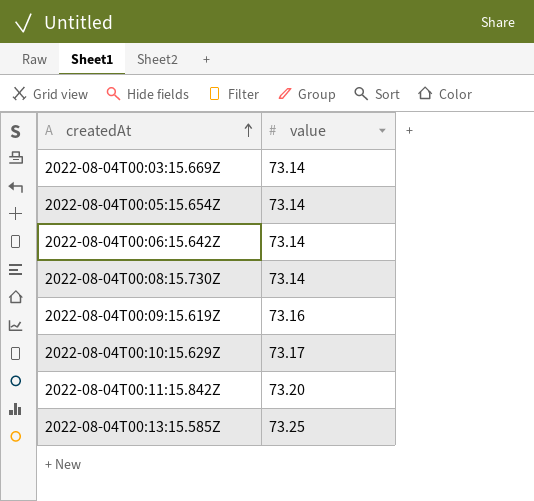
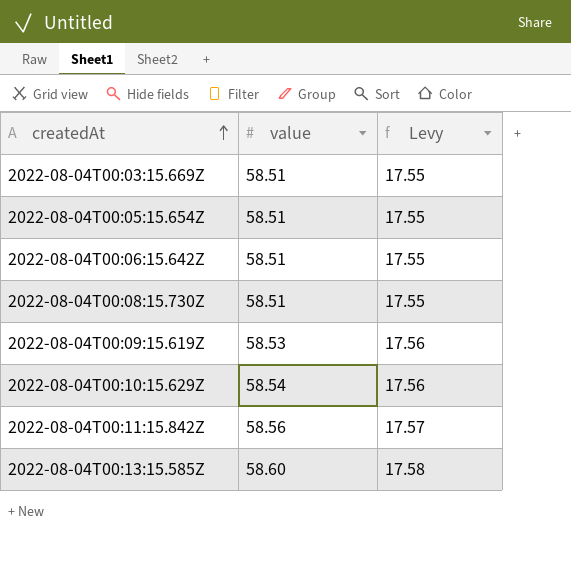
column Levy | formula: none -> [value] * 0.3
2022-08-04T00:03:15.669Z | value: 73.14 -> 58.51
2022-08-04T00:05:15.654Z | value: 73.14 -> 58.51
2022-08-04T00:06:15.642Z | value: 73.14 -> 58.51
2022-08-04T00:08:15.730Z | value: 73.14 -> 58.51
2022-08-04T00:09:15.619Z | value: 73.16 -> 58.53
2022-08-04T00:10:15.629Z | value: 73.17 -> 58.54
2022-08-04T00:11:15.842Z | value: 73.20 -> 58.56
2022-08-04T00:13:15.585Z | value: 73.25 -> 58.60

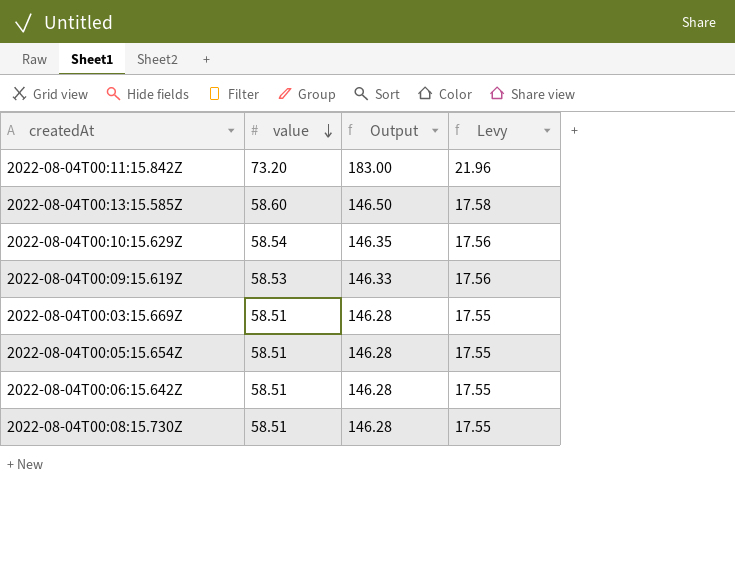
row order: createdAt ascending -> value descending
column Output | formula: none -> [value] * 2.5
2022-08-04T00:11:15.842Z | value: 58.56 -> 73.20
2022-08-04T00:11:15.842Z | Levy: 17.57 -> 21.96

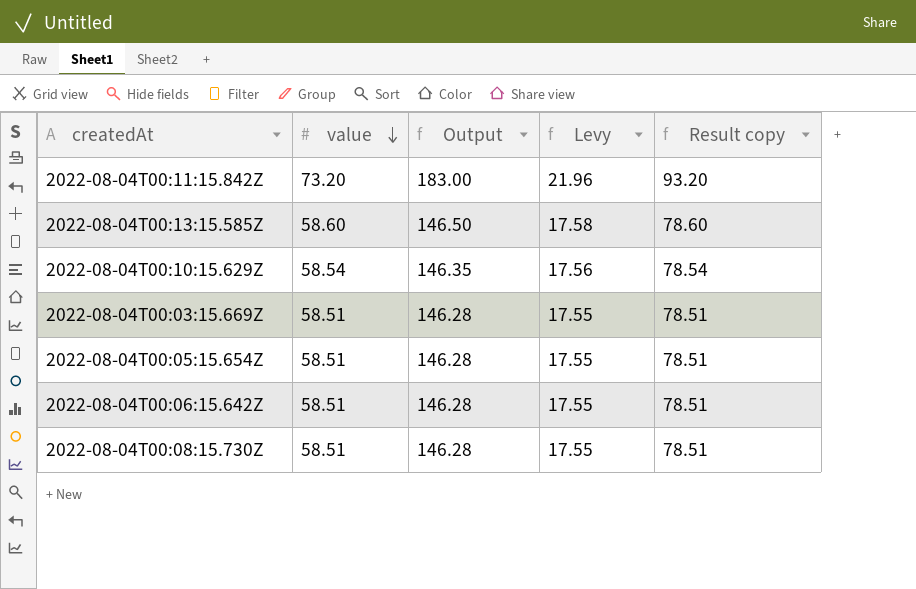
column Result copy | formula: none -> [value] + 20
row 2022-08-04T00:09:15.619Z: 58.53 | 146.33 | 17.56 -> none

